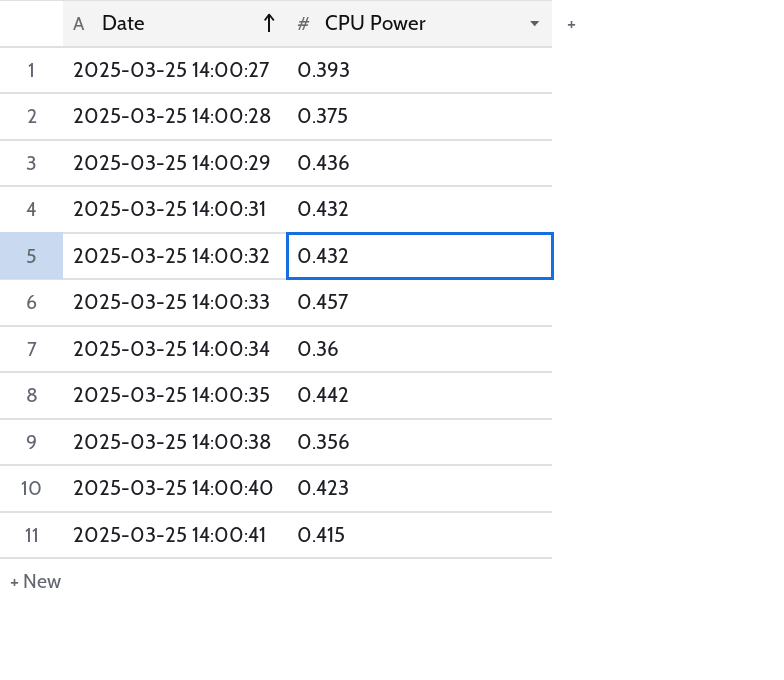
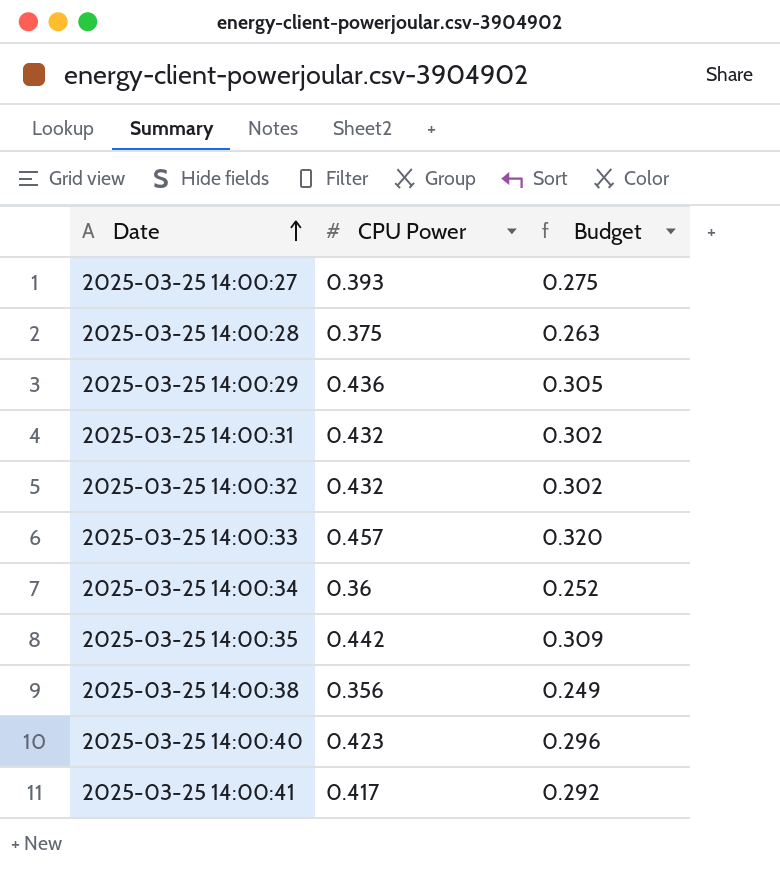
column Budget | formula: none -> [CPU Power] * 0.7
2025-03-25 14:00:41 | CPU Power: 0.415 -> 0.417

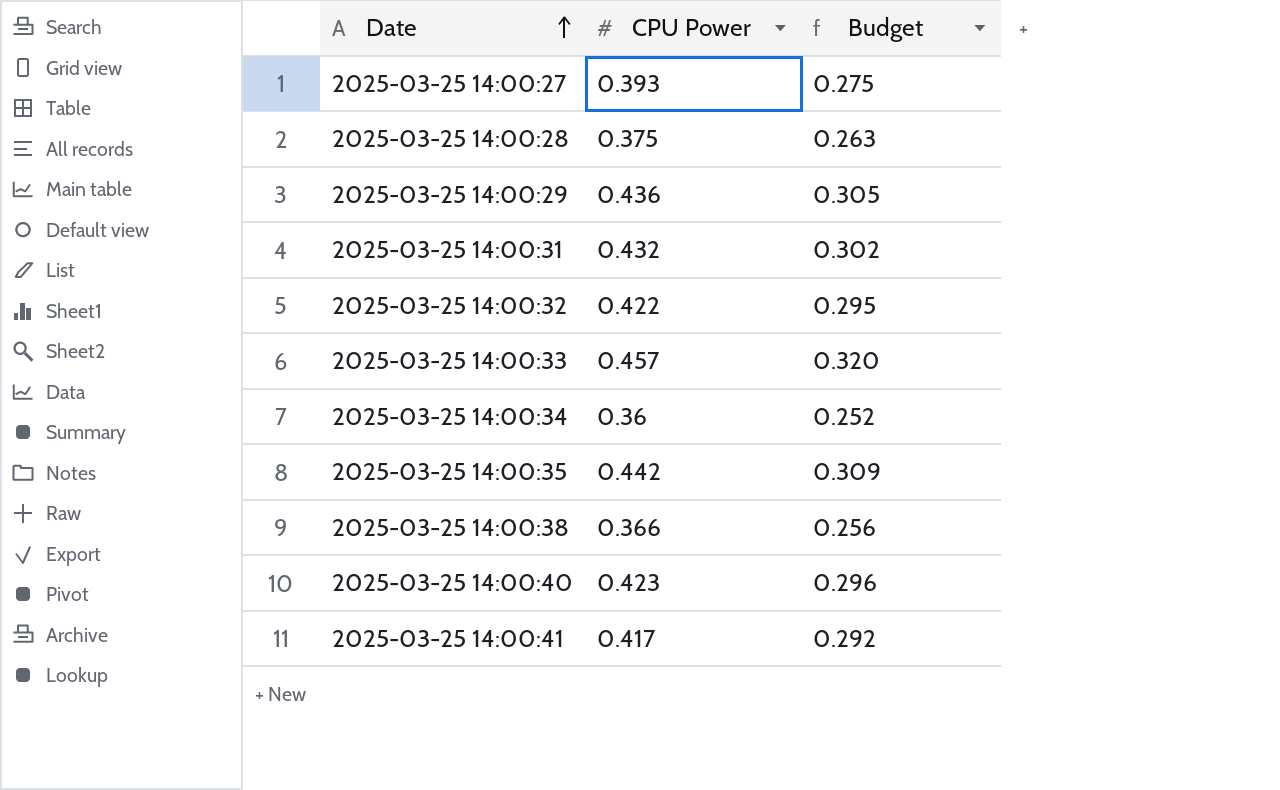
2025-03-25 14:00:32 | CPU Power: 0.432 -> 0.422
2025-03-25 14:00:32 | Budget: 0.302 -> 0.295
2025-03-25 14:00:38 | CPU Power: 0.356 -> 0.366
2025-03-25 14:00:38 | Budget: 0.249 -> 0.256

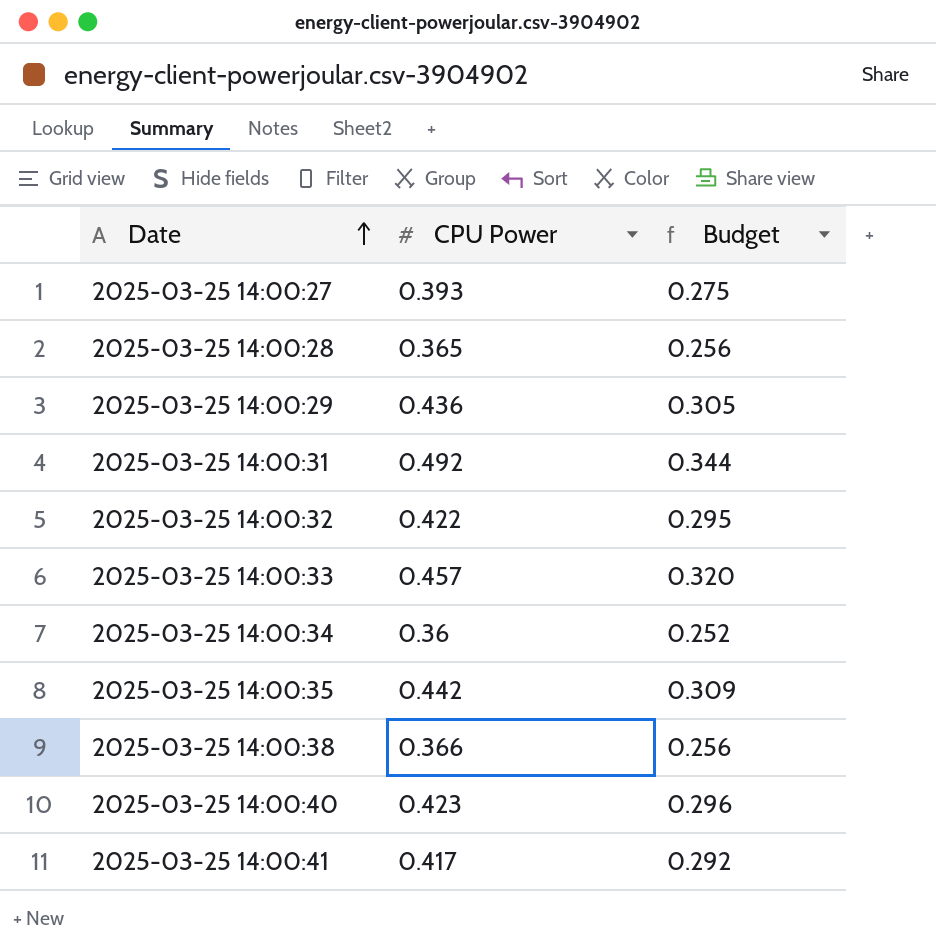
2025-03-25 14:00:28 | CPU Power: 0.375 -> 0.365
2025-03-25 14:00:28 | Budget: 0.263 -> 0.256
2025-03-25 14:00:31 | CPU Power: 0.432 -> 0.492
2025-03-25 14:00:31 | Budget: 0.302 -> 0.344

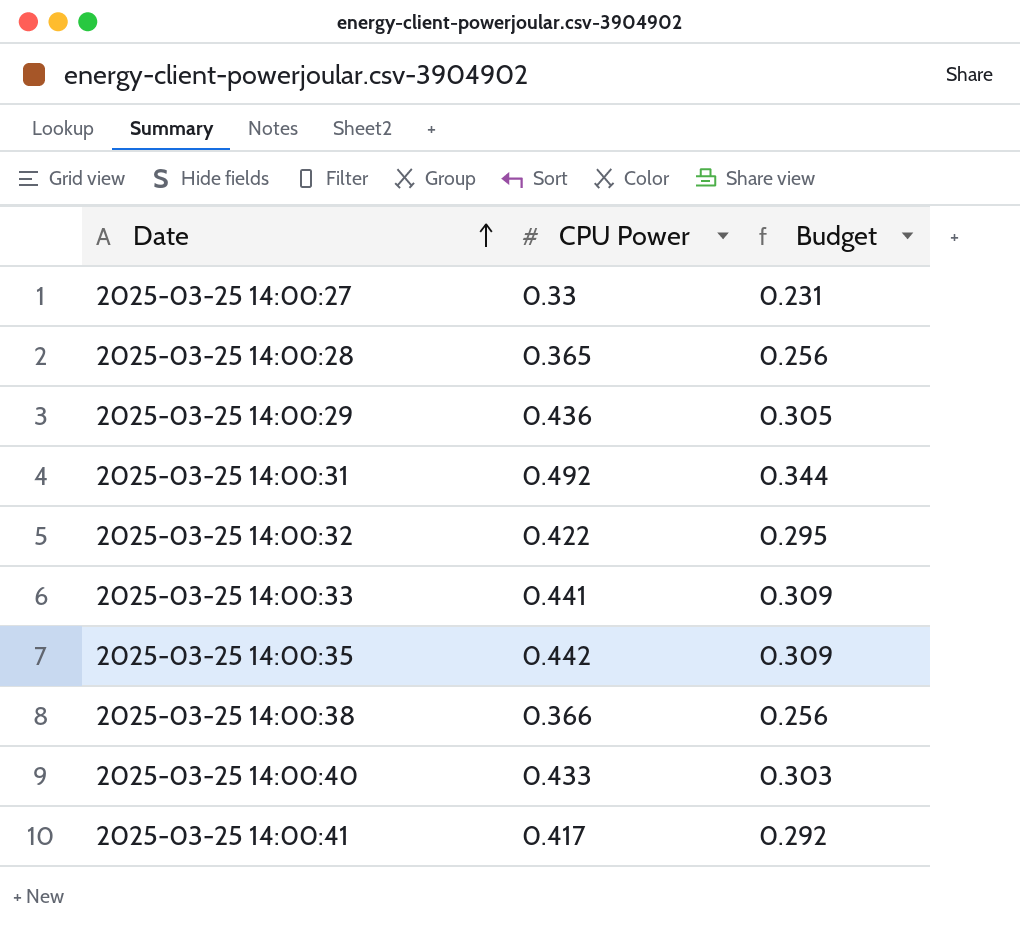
row 2025-03-25 14:00:34: 0.36 | 0.252 -> none
2025-03-25 14:00:27 | CPU Power: 0.393 -> 0.33
2025-03-25 14:00:27 | Budget: 0.275 -> 0.231
2025-03-25 14:00:33 | CPU Power: 0.457 -> 0.441
2025-03-25 14:00:33 | Budget: 0.320 -> 0.309
2025-03-25 14:00:40 | CPU Power: 0.423 -> 0.433
2025-03-25 14:00:40 | Budget: 0.296 -> 0.303

